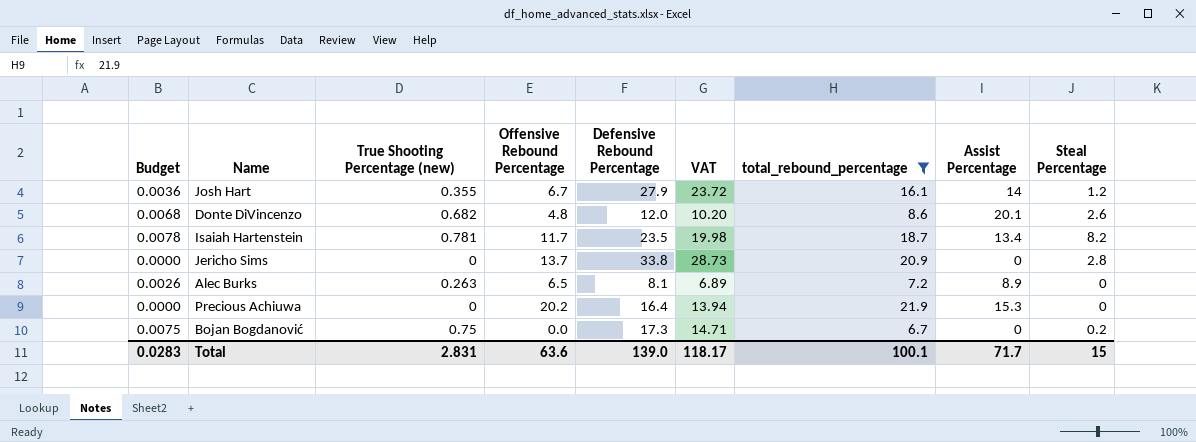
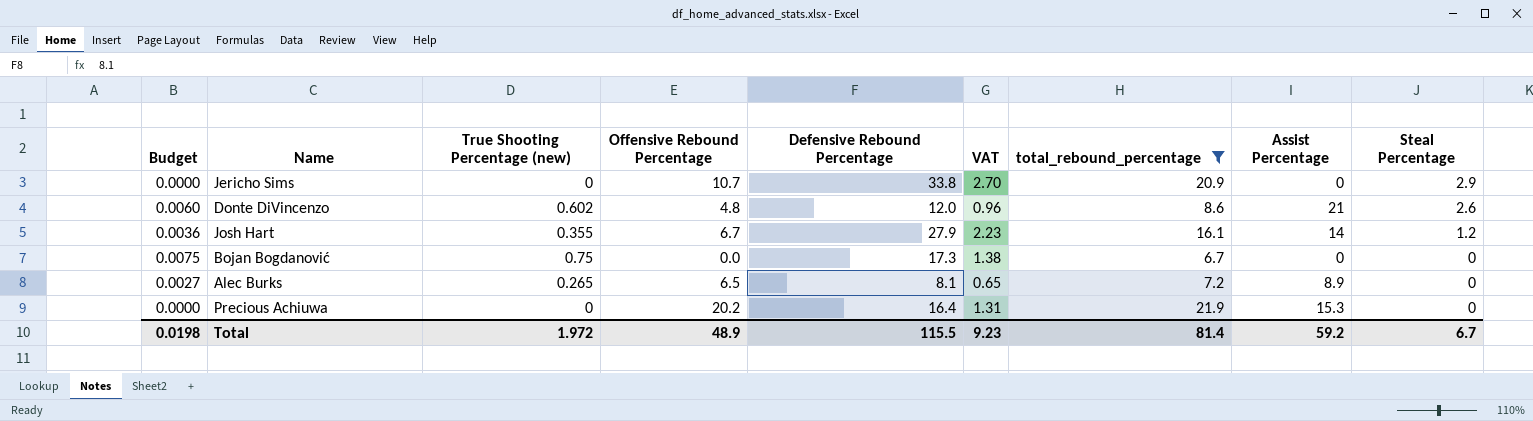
row order: none -> Steal Percentage descending
column VAT | formula: [Defensive Rebound Percentage] * 0.85 -> [Defensive Rebound Percentage] * 0.08
row Isaiah Hartenstein: 0.0078 | 0.781 | 11.7 | 23.5 | 19.98 | 18.7 | 13.4 | 8.2 -> none
Jericho Sims | Offensive Rebound Percentage: 13.7 -> 10.7
Jericho Sims | Steal Percentage: 2.8 -> 2.9
Donte DiVincenzo | Budget: 0.0068 -> 0.0060
Donte DiVincenzo | True Shooting Percentage (new): 0.682 -> 0.602
Donte DiVincenzo | Assist Percentage: 20.1 -> 21
Bojan Bogdanović | Steal Percentage: 0.2 -> 0
Alec Burks | Budget: 0.0026 -> 0.0027
Alec Burks | True Shooting Percentage (new): 0.263 -> 0.265
Total | Budget: 0.0283 -> 0.0198
Total | True Shooting Percentage (new): 2.831 -> 1.972
Total | Offensive Rebound Percentage: 63.6 -> 48.9
Total | Defensive Rebound Percentage: 139.0 -> 115.5
Total | VAT: 118.17 -> 9.23
Total | total_rebound_percentage: 100.1 -> 81.4
Total | Assist Percentage: 71.7 -> 59.2
Total | Steal Percentage: 15 -> 6.7

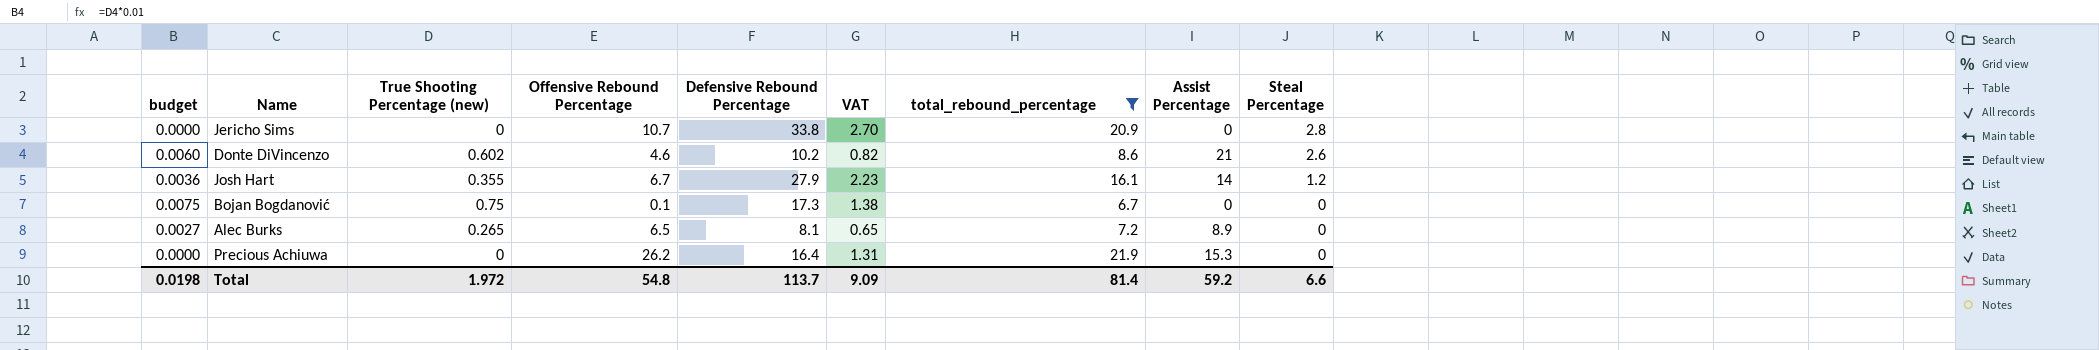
column name: Budget -> budget
Jericho Sims | Steal Percentage: 2.9 -> 2.8
Donte DiVincenzo | Offensive Rebound Percentage: 4.8 -> 4.6
Donte DiVincenzo | Defensive Rebound Percentage: 12.0 -> 10.2
Donte DiVincenzo | VAT: 0.96 -> 0.82
Bojan Bogdanović | Offensive Rebound Percentage: 0.0 -> 0.1
Precious Achiuwa | Offensive Rebound Percentage: 20.2 -> 26.2
Total | Offensive Rebound Percentage: 48.9 -> 54.8
Total | Defensive Rebound Percentage: 115.5 -> 113.7
Total | VAT: 9.23 -> 9.09
Total | Steal Percentage: 6.7 -> 6.6

